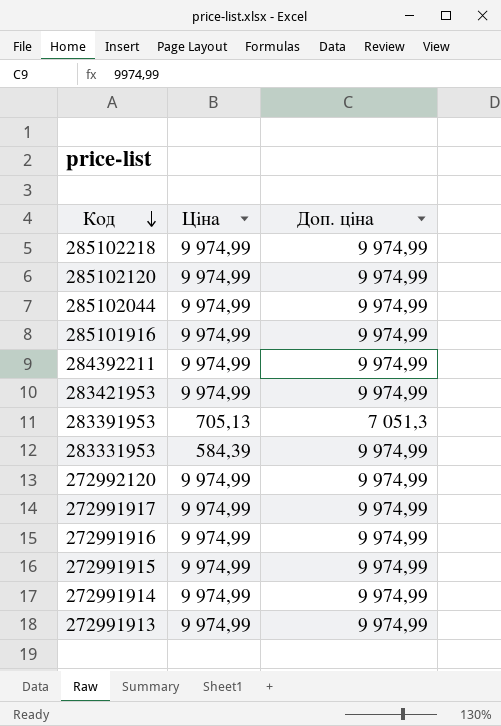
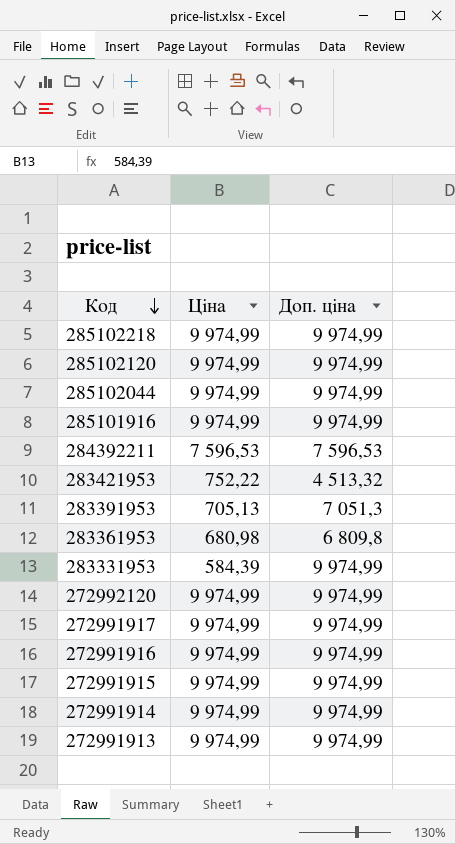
284392211 | Ціна: 9 974,99 -> 7 596,53
284392211 | Доп. ціна: 9 974,99 -> 7 596,53
283421953 | Ціна: 9 974,99 -> 752,22
283421953 | Доп. ціна: 9 974,99 -> 4 513,32
row 283361953: none -> 680,98 | 6 809,8

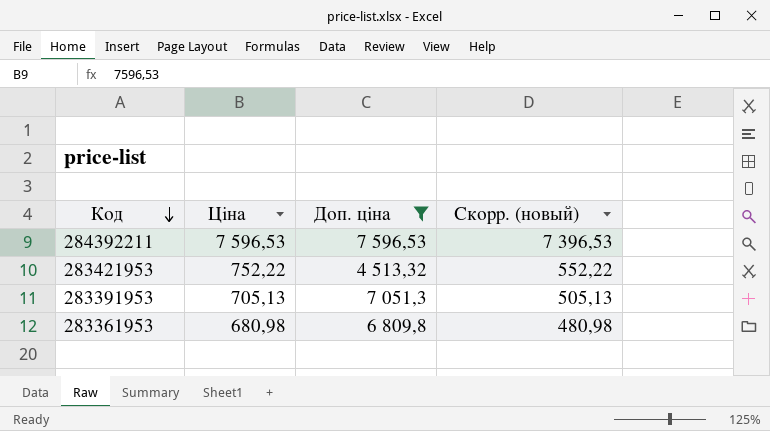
filter: none -> Доп. ціна != 9 974,99
column Скорр. (новый) | formula: none -> [Ціна] - 200

